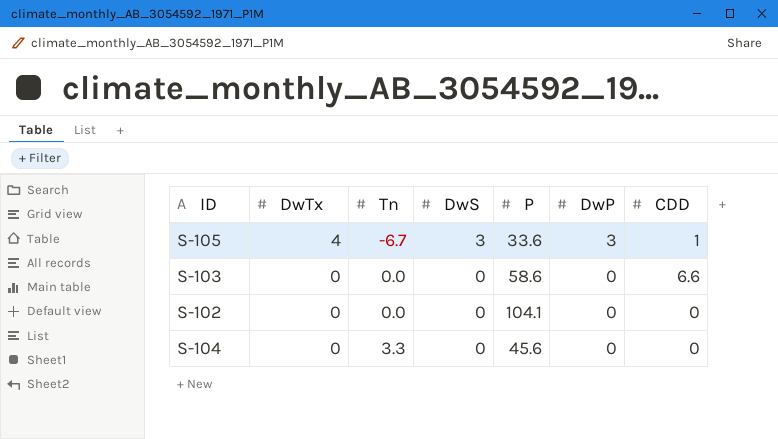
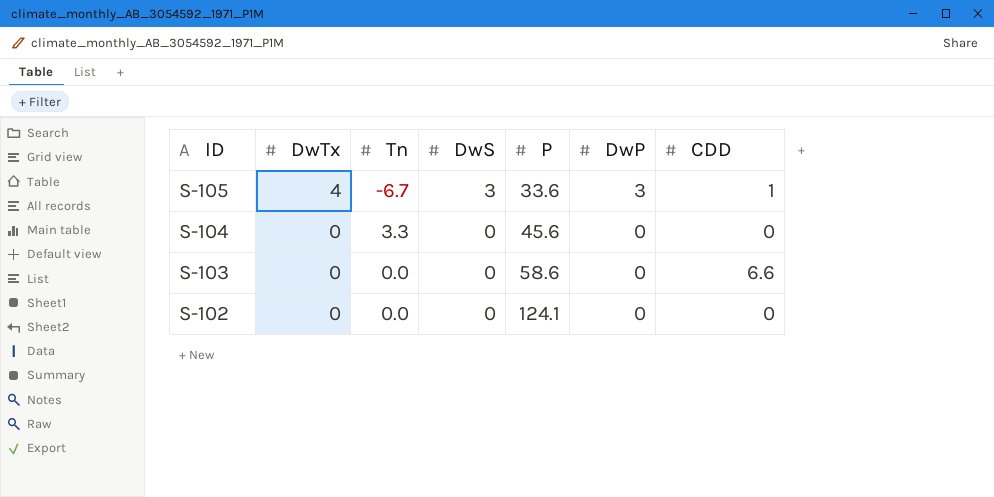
row order: DwTx descending -> ID descending
S-102 | P: 104.1 -> 124.1

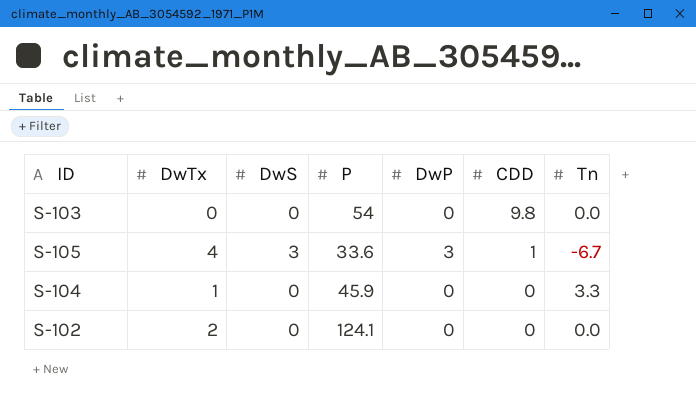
row order: ID descending -> CDD descending
column Tn | position: 3 -> 7
S-103 | P: 58.6 -> 54
S-103 | CDD: 6.6 -> 9.8
S-104 | DwTx: 0 -> 1
S-104 | P: 45.6 -> 45.9
S-102 | DwTx: 0 -> 2

